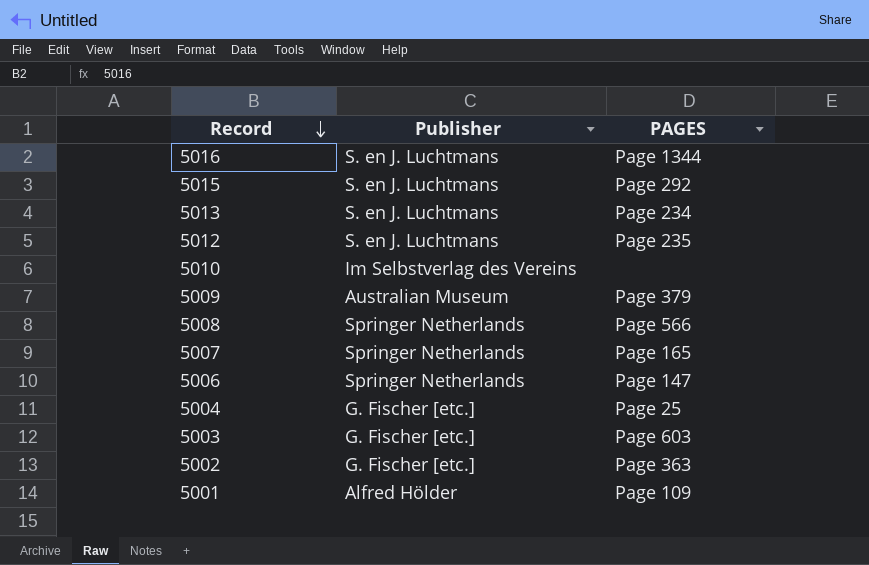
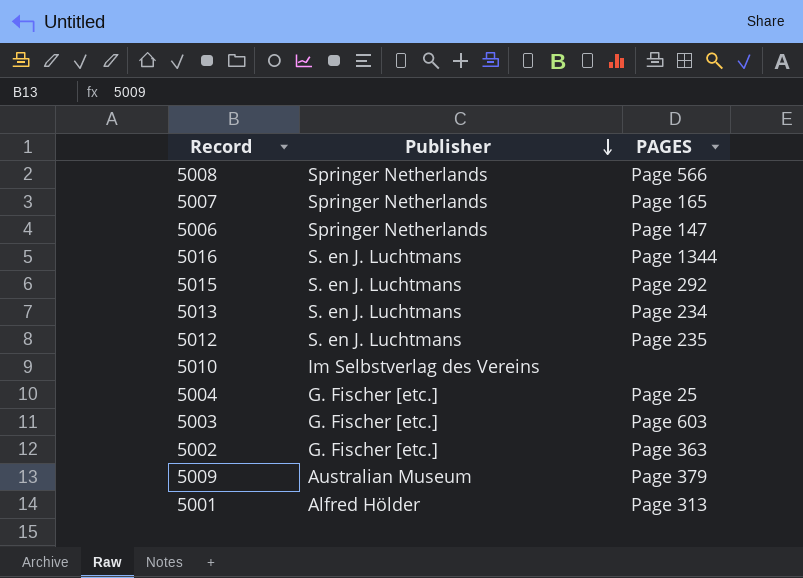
row order: Record descending -> Publisher descending
5001 | PAGES: Page 109 -> Page 313

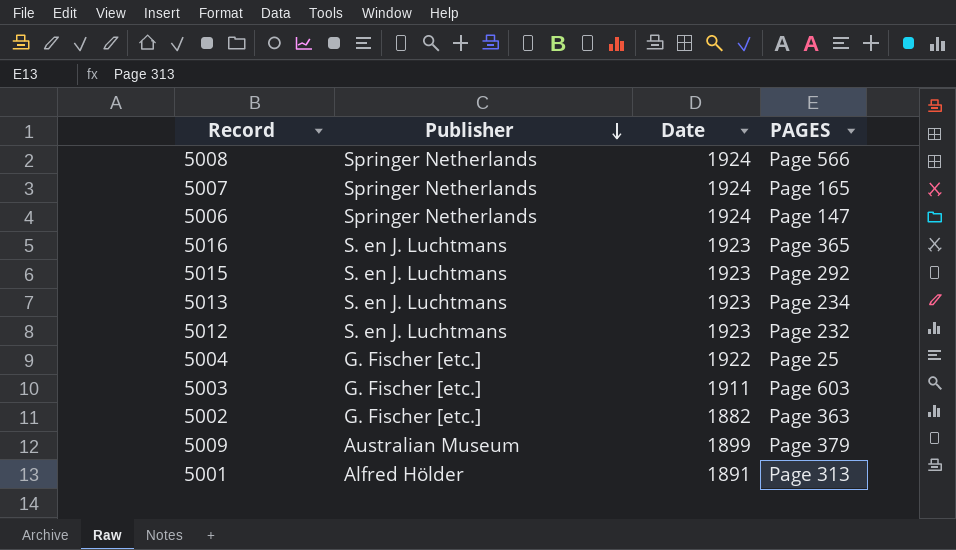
column Date | position: none -> 3
row 5010: Im Selbstverlag des Vereins | none -> none
5016 | PAGES: Page 1344 -> Page 365
5012 | PAGES: Page 235 -> Page 232

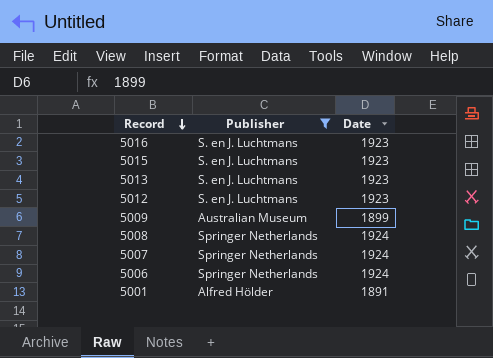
filter: none -> Publisher != G. Fischer [etc.]
row order: Publisher descending -> Record descending
column PAGES | position: 4 -> none

